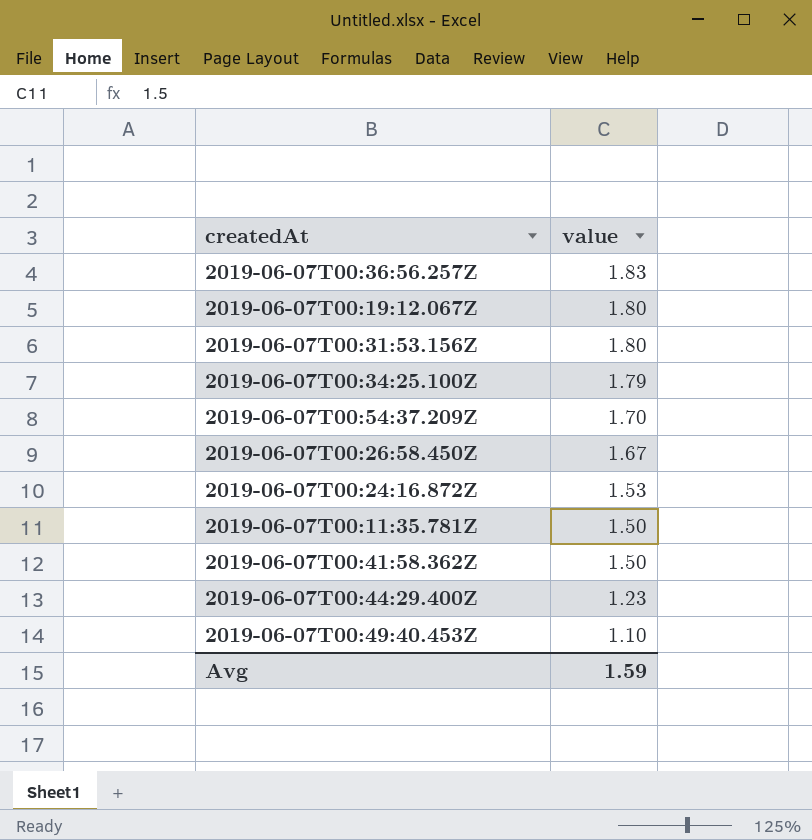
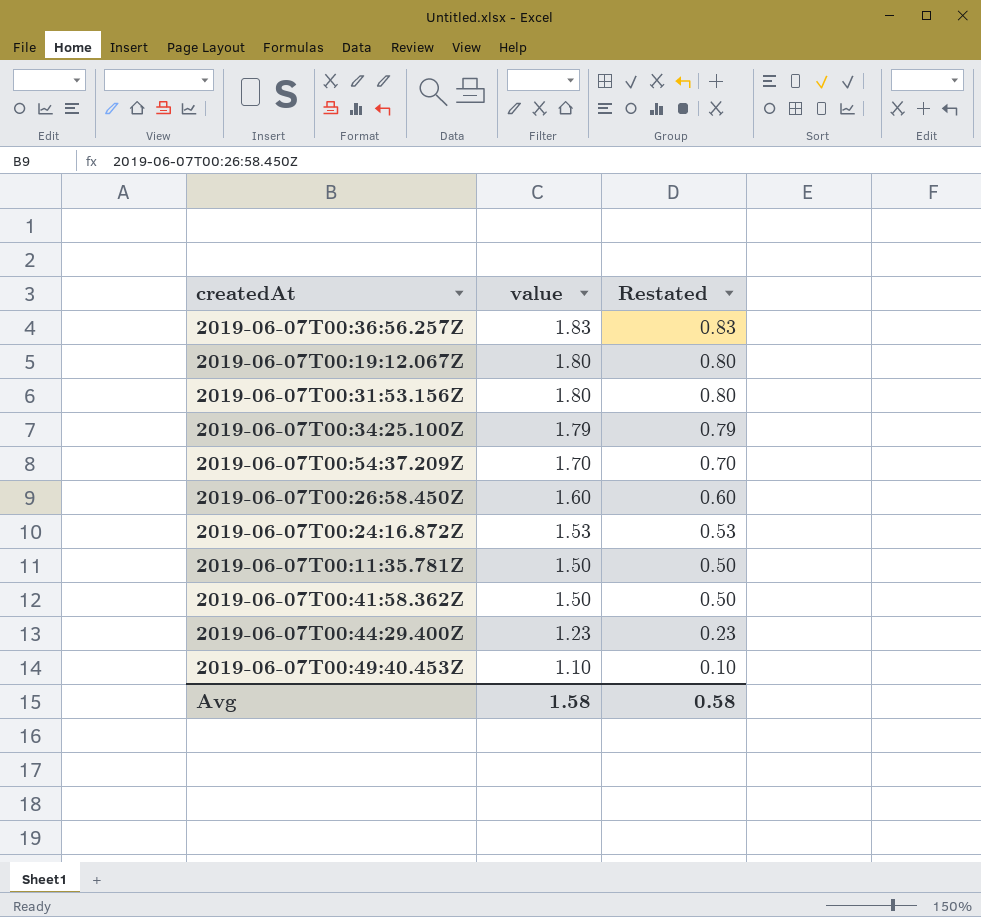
column Restated | formula: none -> [value] - 1
2019-06-07T00:26:58.450Z | value: 1.67 -> 1.60
Avg | value: 1.59 -> 1.58

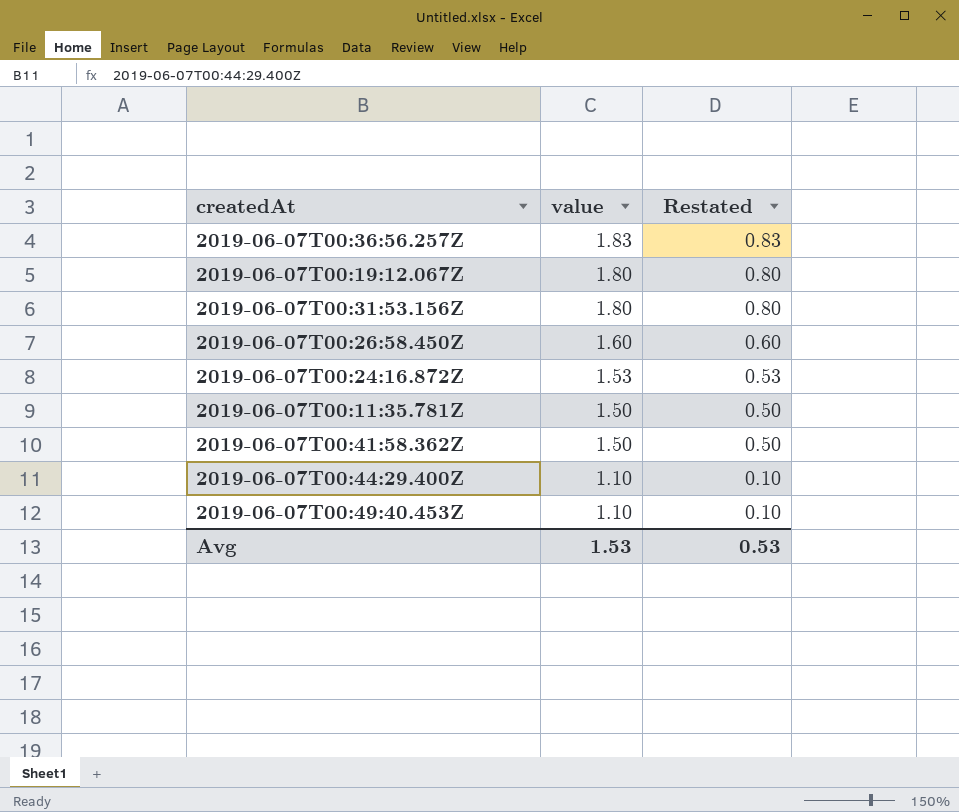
row 2019-06-07T00:34:25.100Z: 1.79 | 0.79 -> none
row 2019-06-07T00:54:37.209Z: 1.70 | 0.70 -> none
2019-06-07T00:44:29.400Z | value: 1.23 -> 1.10
2019-06-07T00:44:29.400Z | Restated: 0.23 -> 0.10
Avg | value: 1.58 -> 1.53
Avg | Restated: 0.58 -> 0.53

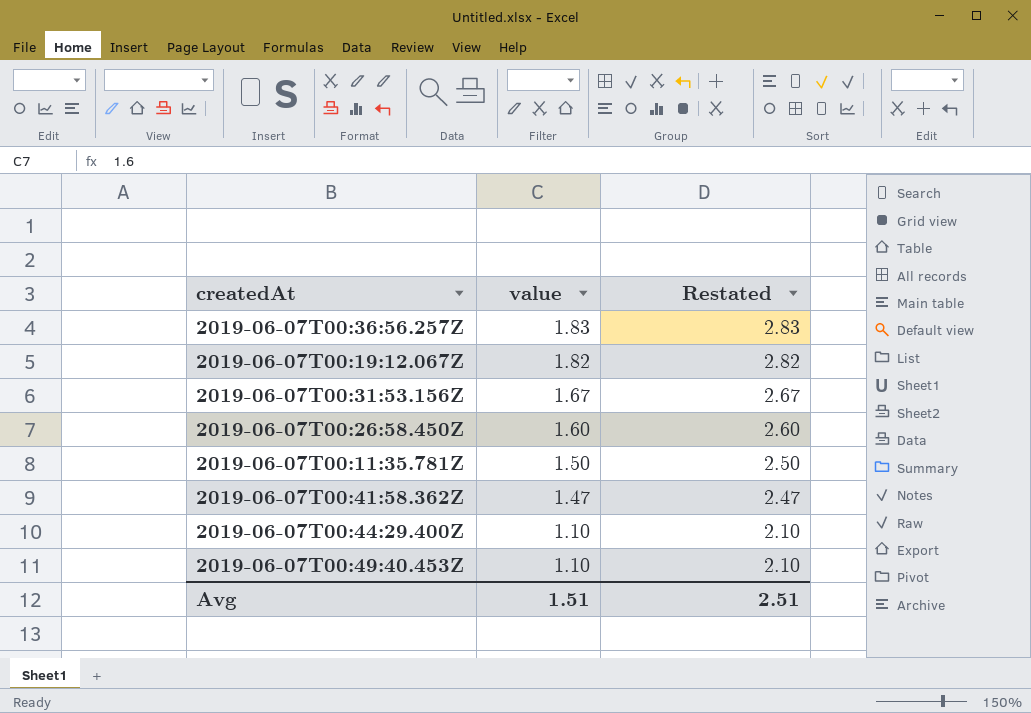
column Restated | formula: [value] - 1 -> [value] + 1
row 2019-06-07T00:24:16.872Z: 1.53 | 0.53 -> none
2019-06-07T00:19:12.067Z | value: 1.80 -> 1.82
2019-06-07T00:31:53.156Z | value: 1.80 -> 1.67
2019-06-07T00:41:58.362Z | value: 1.50 -> 1.47
Avg | value: 1.53 -> 1.51
Avg | Restated: 0.53 -> 2.51

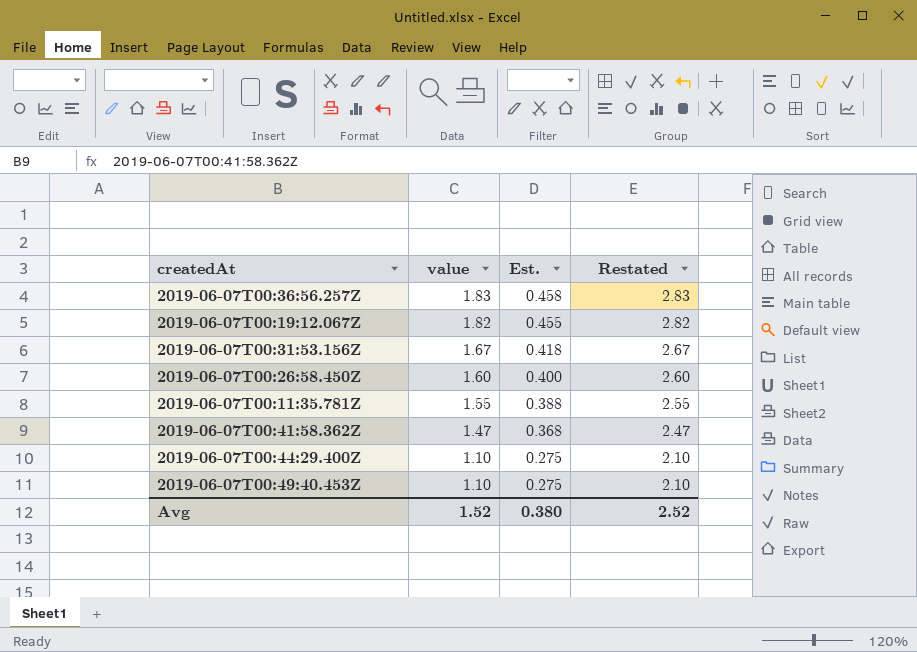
column Est. | formula: none -> [value] * 0.25
2019-06-07T00:11:35.781Z | value: 1.50 -> 1.55
2019-06-07T00:11:35.781Z | Restated: 2.50 -> 2.55
Avg | value: 1.51 -> 1.52
Avg | Restated: 2.51 -> 2.52

